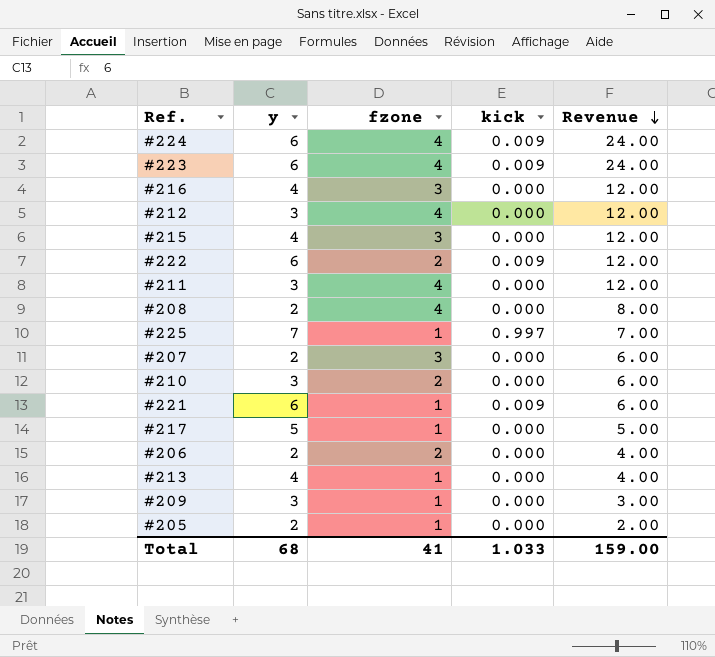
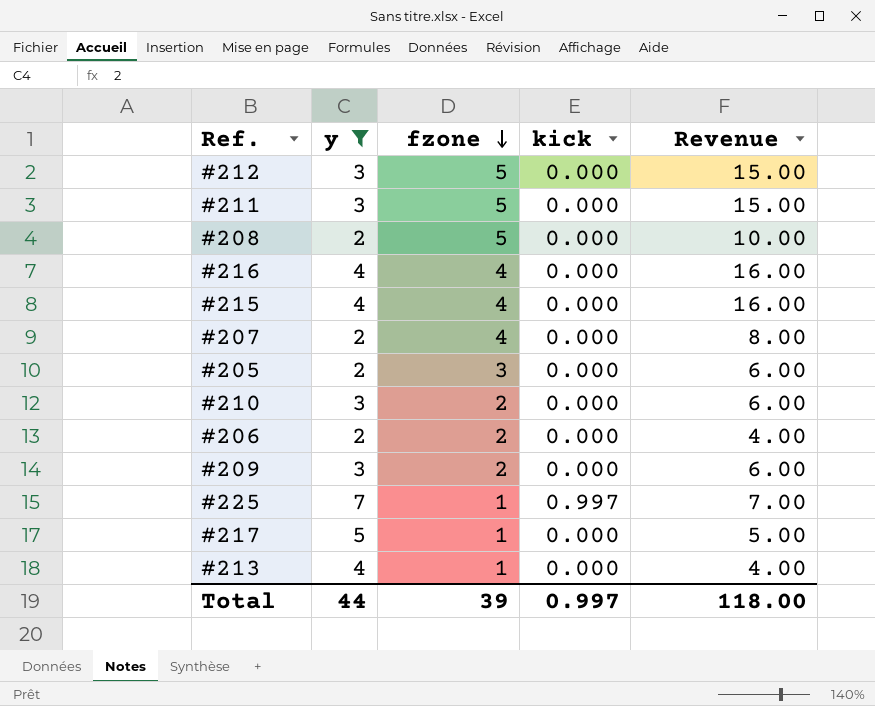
filter: none -> y != 6
row order: Revenue descending -> fzone descending
#212 | fzone: 4 -> 5
#212 | Revenue: 12.00 -> 15.00
#211 | fzone: 4 -> 5
#211 | Revenue: 12.00 -> 15.00
#208 | fzone: 4 -> 5
#208 | Revenue: 8.00 -> 10.00
#216 | fzone: 3 -> 4
#216 | Revenue: 12.00 -> 16.00
#215 | fzone: 3 -> 4
#215 | Revenue: 12.00 -> 16.00
#207 | fzone: 3 -> 4
#207 | Revenue: 6.00 -> 8.00
#205 | fzone: 1 -> 3
#205 | Revenue: 2.00 -> 6.00
#209 | fzone: 1 -> 2
#209 | Revenue: 3.00 -> 6.00
Total | y: 68 -> 44
Total | fzone: 41 -> 39
Total | kick: 1.033 -> 0.997
Total | Revenue: 159.00 -> 118.00

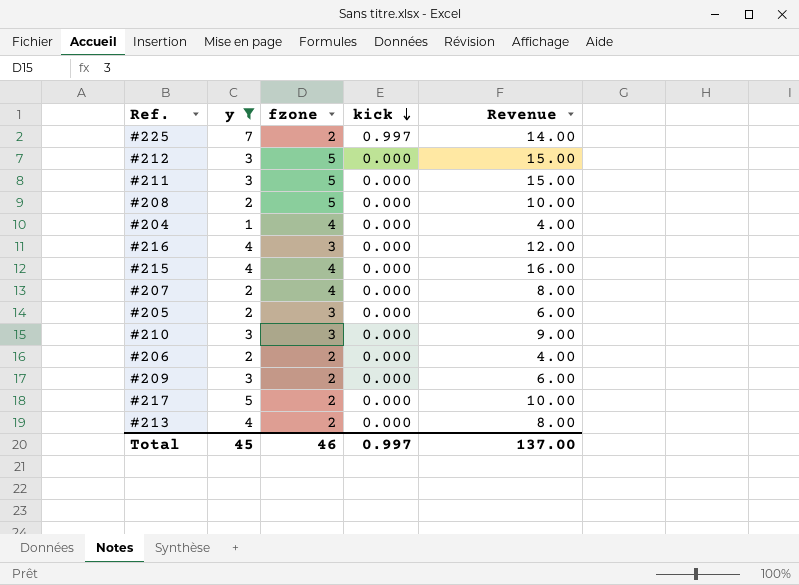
row order: fzone descending -> kick descending
#225 | fzone: 1 -> 2
#225 | Revenue: 7.00 -> 14.00
row #204: none -> 1 | 4 | 0.000 | 4.00
#216 | fzone: 4 -> 3
#216 | Revenue: 16.00 -> 12.00
#210 | fzone: 2 -> 3
#210 | Revenue: 6.00 -> 9.00
#217 | fzone: 1 -> 2
#217 | Revenue: 5.00 -> 10.00
#213 | fzone: 1 -> 2
#213 | Revenue: 4.00 -> 8.00
Total | y: 44 -> 45
Total | fzone: 39 -> 46
Total | Revenue: 118.00 -> 137.00

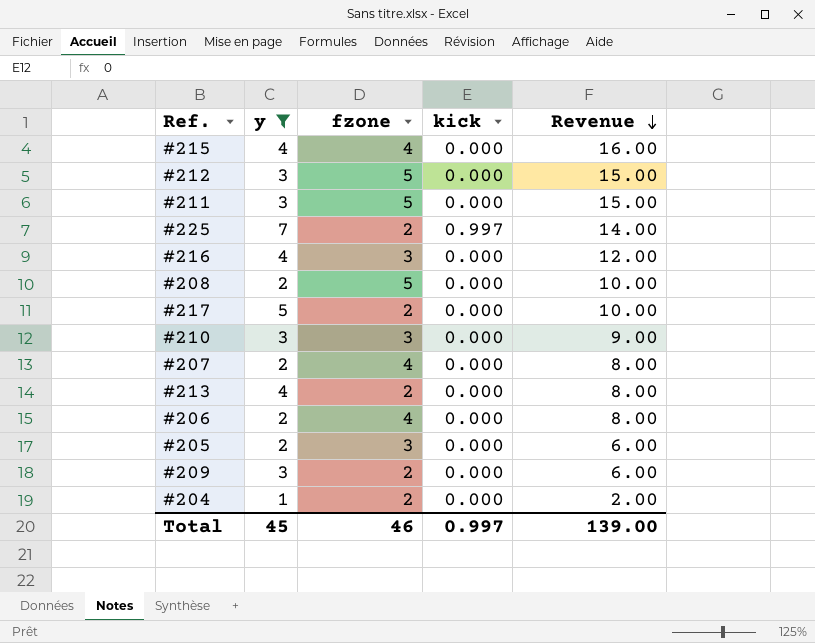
row order: kick descending -> Revenue descending
#206 | fzone: 2 -> 4
#206 | Revenue: 4.00 -> 8.00
#204 | fzone: 4 -> 2
#204 | Revenue: 4.00 -> 2.00
Total | Revenue: 137.00 -> 139.00

